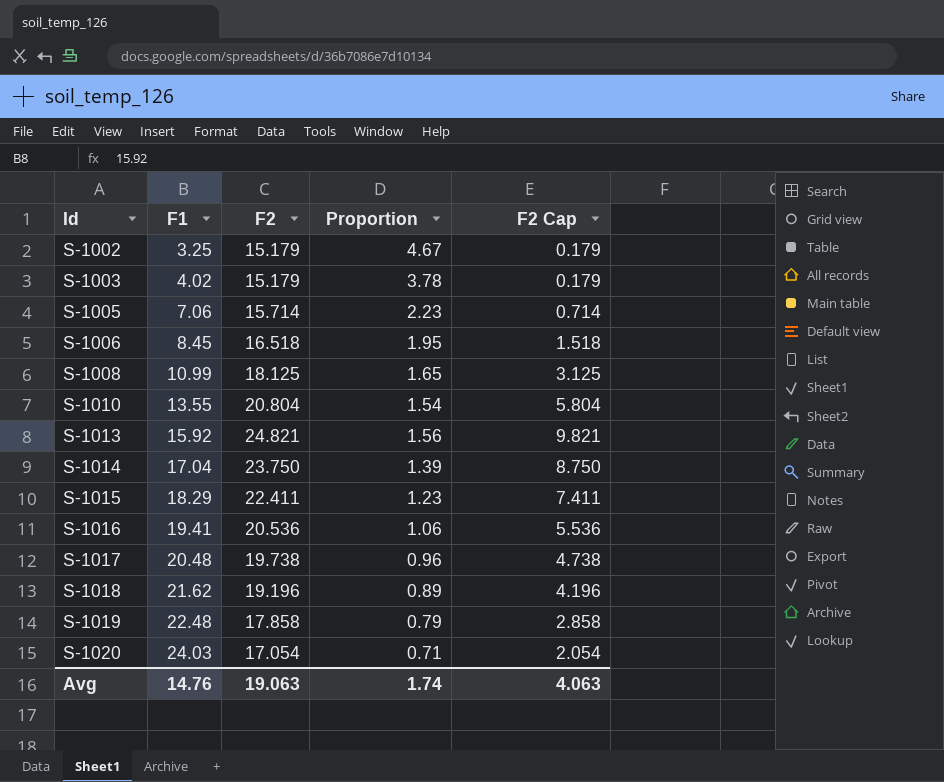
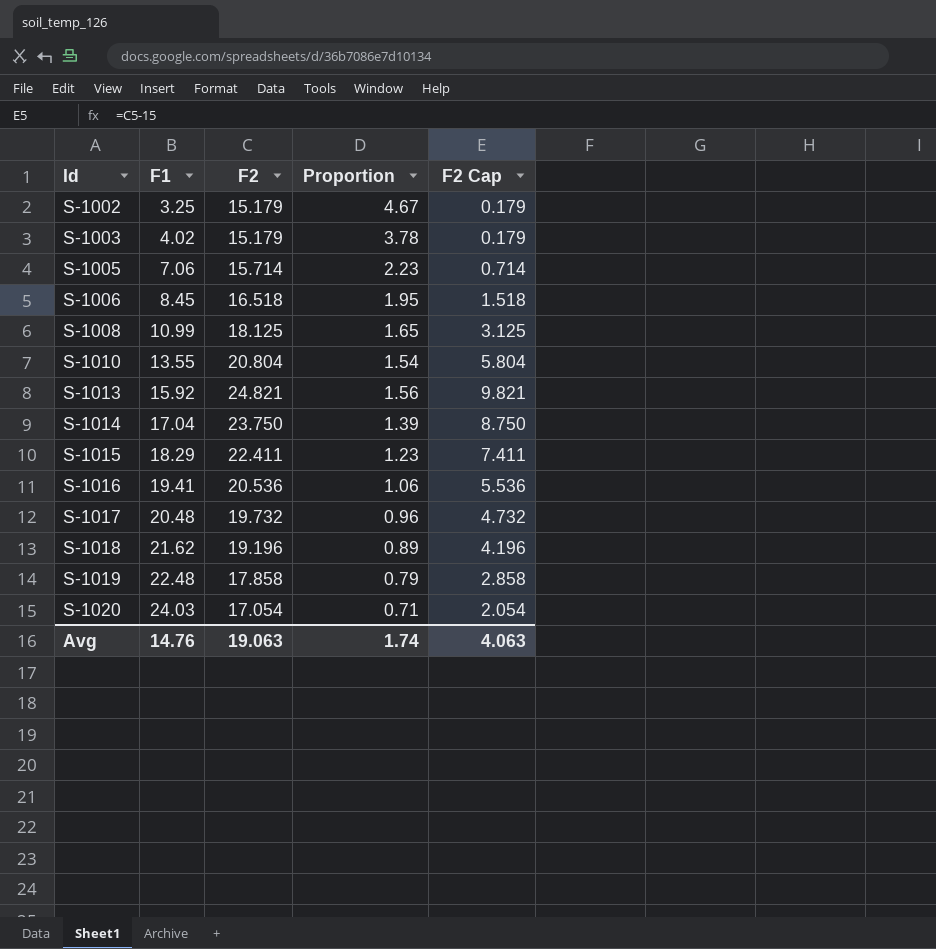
S-1017 | F2: 19.738 -> 19.732
S-1017 | F2 Cap: 4.738 -> 4.732

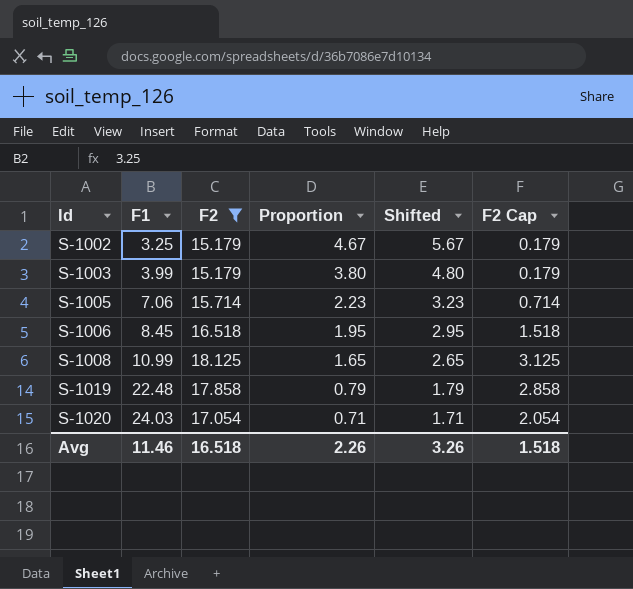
filter: none -> F2 <= 18.125
column Shifted | formula: none -> [Proportion] + 1
S-1003 | F1: 4.02 -> 3.99
S-1003 | Proportion: 3.78 -> 3.80
Avg | F1: 14.76 -> 11.46
Avg | F2: 19.063 -> 16.518
Avg | Proportion: 1.74 -> 2.26
Avg | F2 Cap: 4.063 -> 1.518

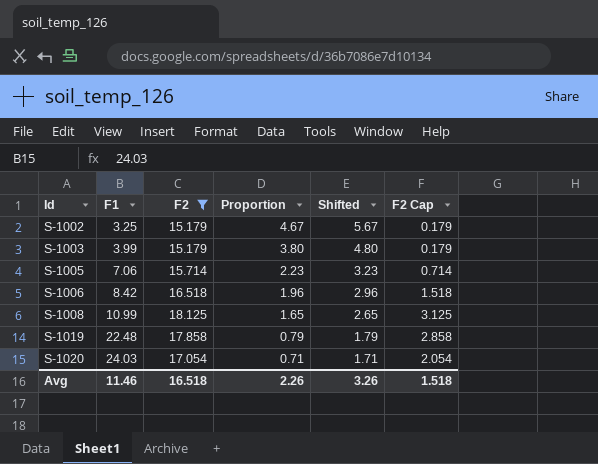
S-1006 | F1: 8.45 -> 8.42
S-1006 | Proportion: 1.95 -> 1.96
S-1006 | Shifted: 2.95 -> 2.96

